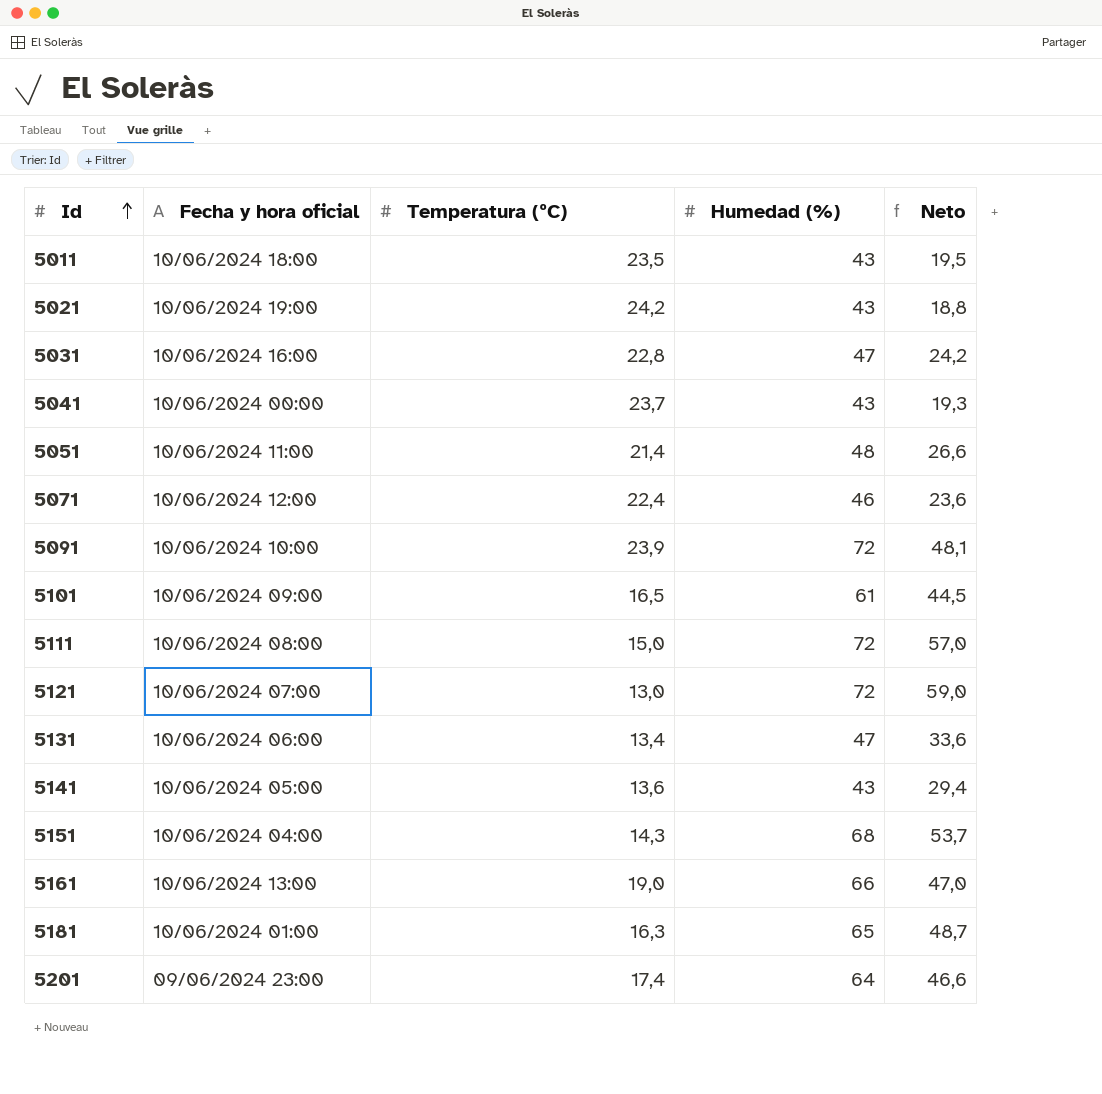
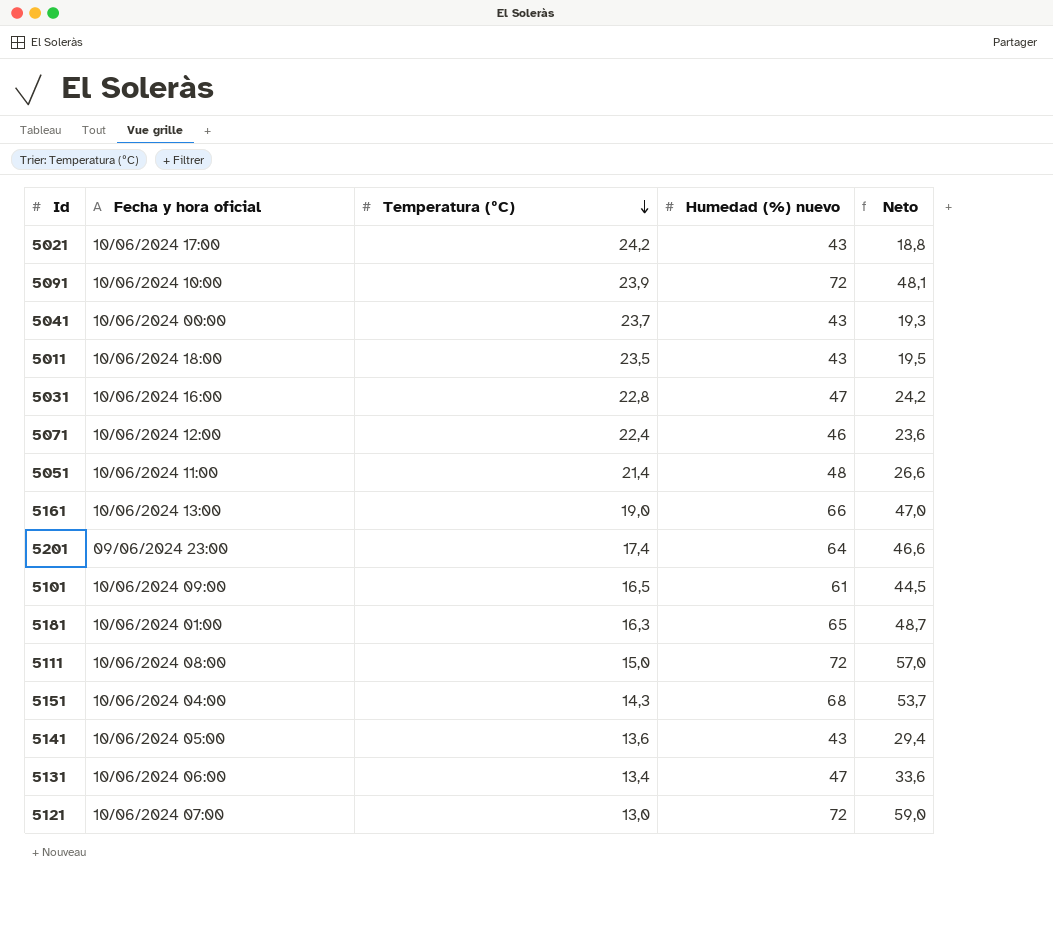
row order: Id ascending -> Temperatura (ºC) descending
column name: Humedad (%) -> Humedad (%) nuevo
5021 | Fecha y hora oficial: 10/06/2024 19:00 -> 10/06/2024 17:00

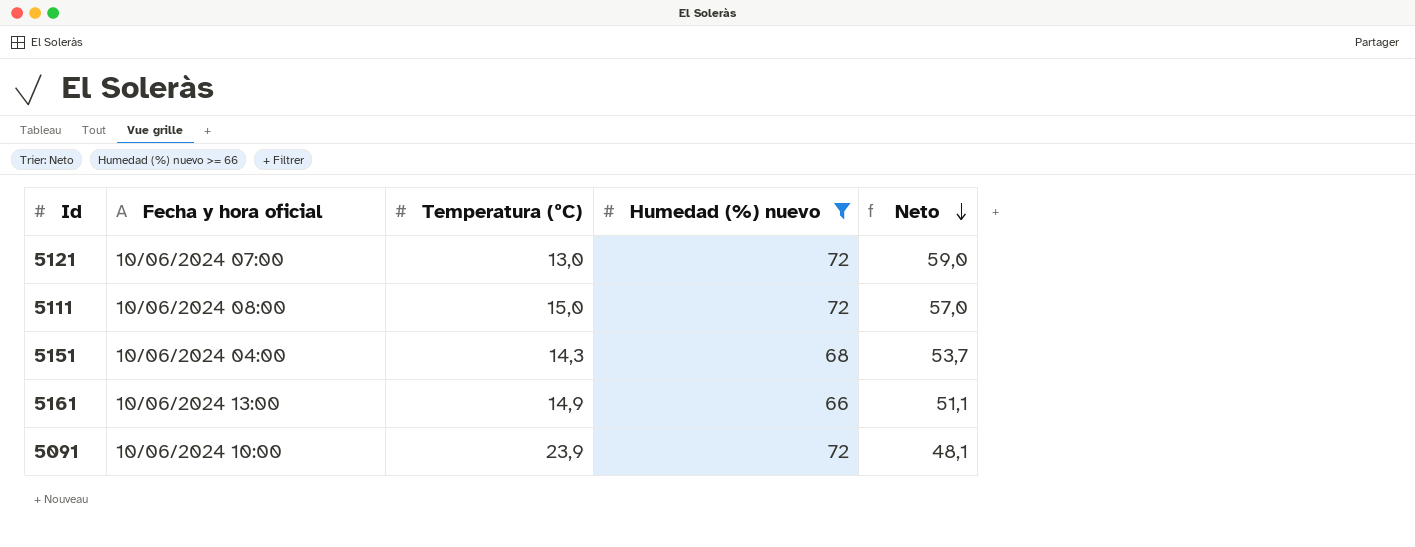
filter: none -> Humedad (%) nuevo >= 66
row order: Temperatura (ºC) descending -> Neto descending
5161 | Temperatura (ºC): 19,0 -> 14,9
5161 | Neto: 47,0 -> 51,1

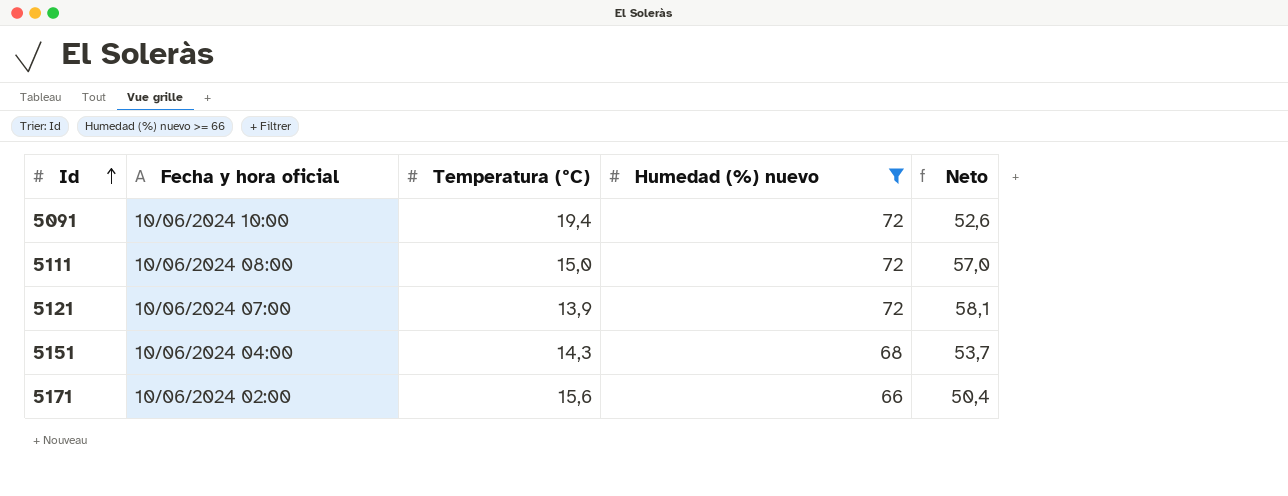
row order: Neto descending -> Id ascending
row 5161: 10/06/2024 13:00 | 14,9 | 66 | 51,1 -> none
5091 | Temperatura (ºC): 23,9 -> 19,4
5091 | Neto: 48,1 -> 52,6
5121 | Temperatura (ºC): 13,0 -> 13,9
5121 | Neto: 59,0 -> 58,1
row 5171: none -> 10/06/2024 02:00 | 15,6 | 66 | 50,4

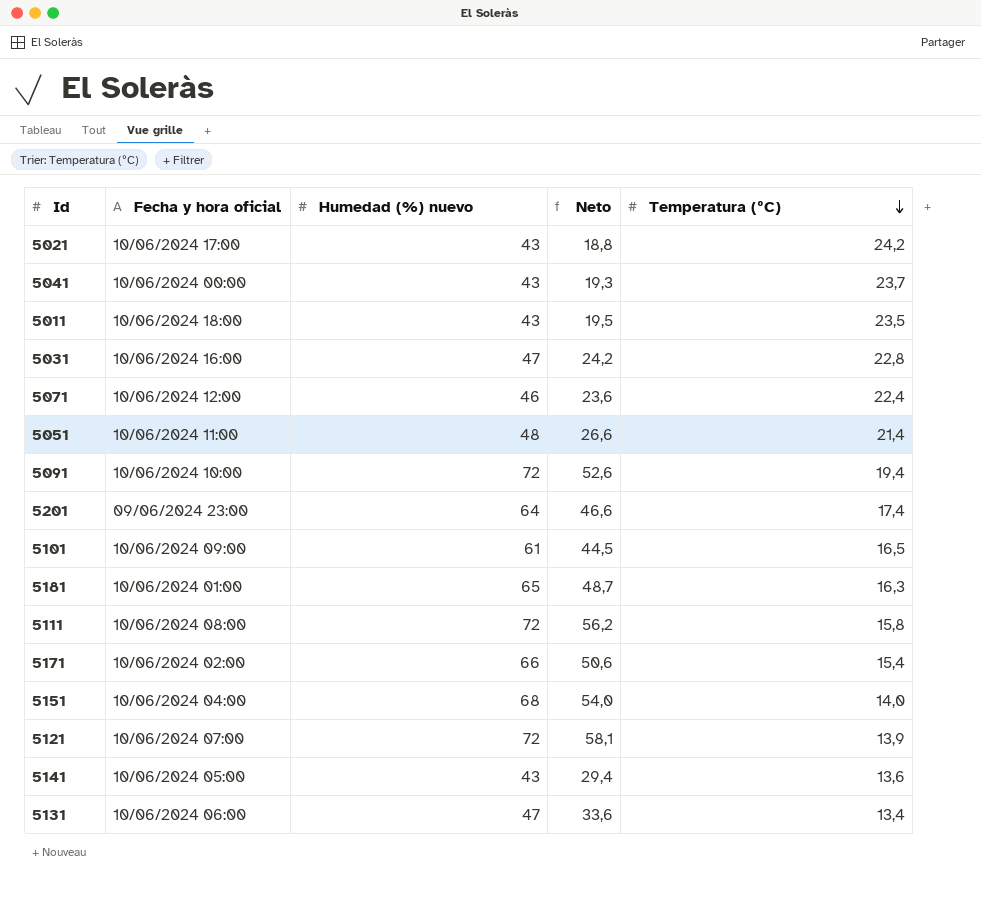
filter: Humedad (%) nuevo >= 66 -> none
row order: Id ascending -> Temperatura (ºC) descending
column Temperatura (ºC) | position: 3 -> 5
5111 | Neto: 57,0 -> 56,2
5111 | Temperatura (ºC): 15,0 -> 15,8
5171 | Neto: 50,4 -> 50,6
5171 | Temperatura (ºC): 15,6 -> 15,4
5151 | Neto: 53,7 -> 54,0
5151 | Temperatura (ºC): 14,3 -> 14,0

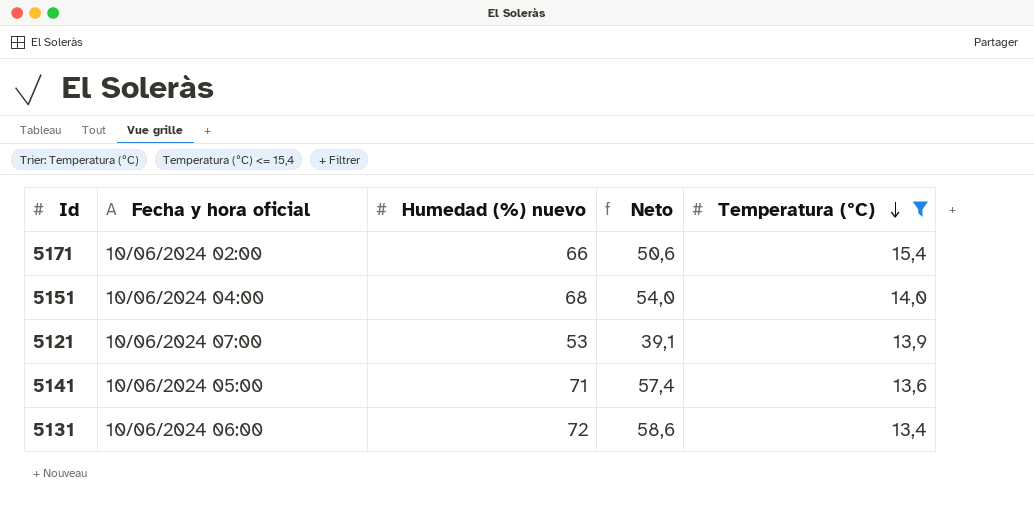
filter: none -> Temperatura (ºC) <= 15,4
5121 | Humedad (%) nuevo: 72 -> 53
5121 | Neto: 58,1 -> 39,1
5141 | Humedad (%) nuevo: 43 -> 71
5141 | Neto: 29,4 -> 57,4
5131 | Humedad (%) nuevo: 47 -> 72
5131 | Neto: 33,6 -> 58,6

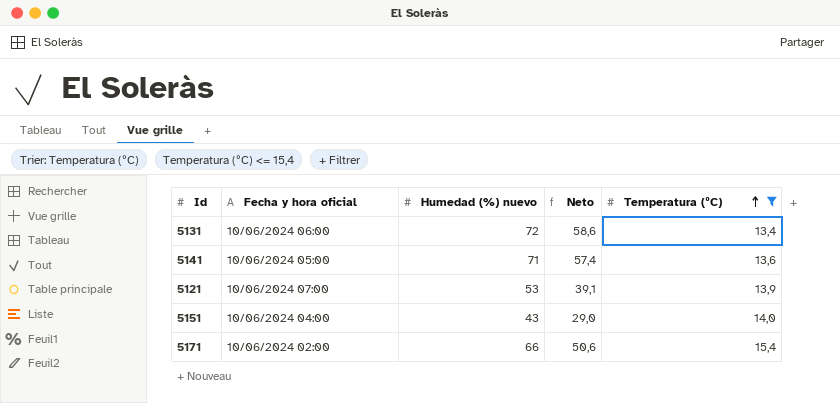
row order: Temperatura (ºC) descending -> Temperatura (ºC) ascending
5151 | Humedad (%) nuevo: 68 -> 43
5151 | Neto: 54,0 -> 29,0

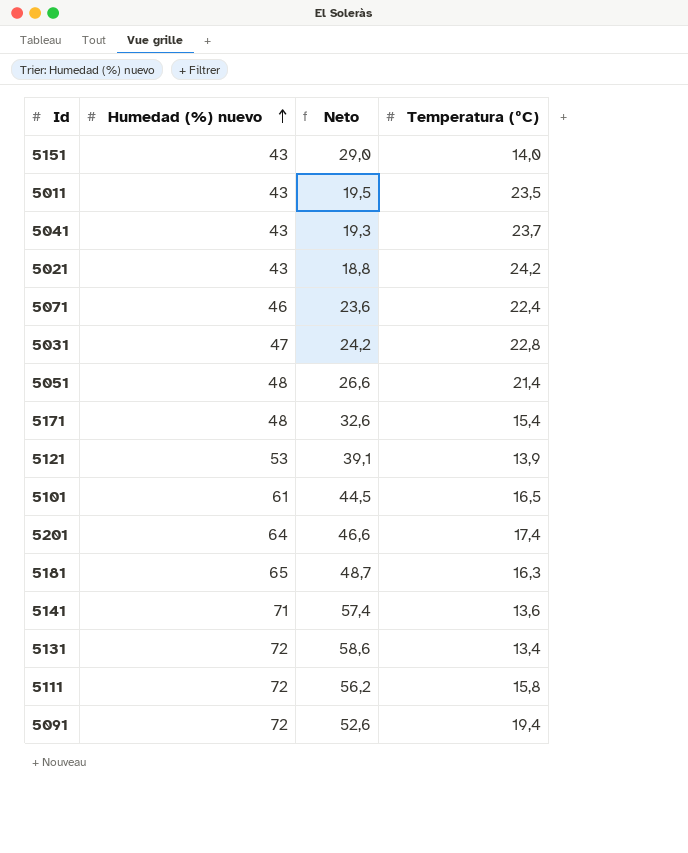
filter: Temperatura (ºC) <= 15,4 -> none
row order: Temperatura (ºC) ascending -> Humedad (%) nuevo ascending
column Fecha y hora oficial | position: 2 -> none
5171 | Humedad (%) nuevo: 66 -> 48
5171 | Neto: 50,6 -> 32,6

